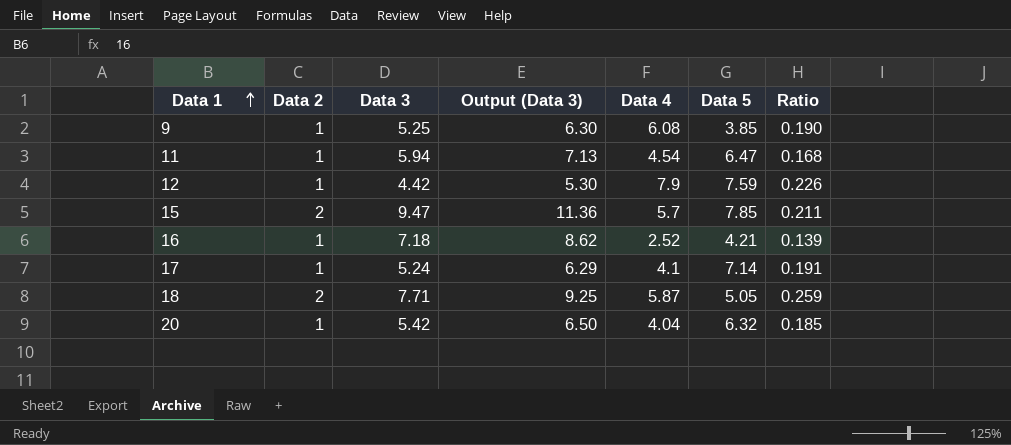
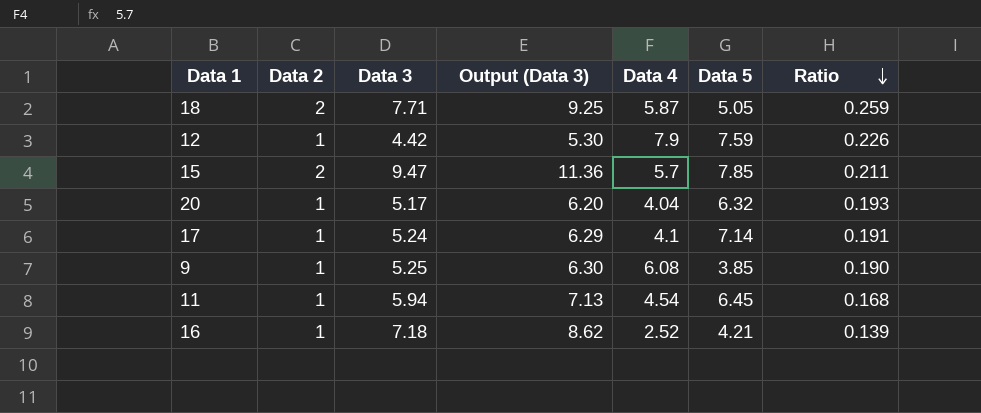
row order: Data 1 ascending -> Ratio descending
20 | Data 3: 5.42 -> 5.17
20 | Output (Data 3): 6.50 -> 6.20
20 | Ratio: 0.185 -> 0.193
11 | Data 5: 6.47 -> 6.45

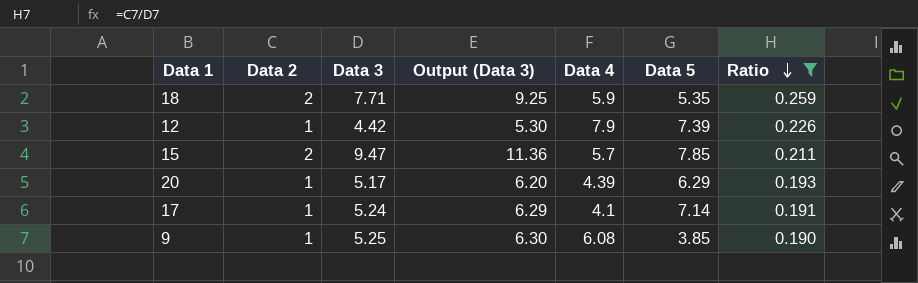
filter: none -> Ratio >= 0.190
18 | Data 4: 5.87 -> 5.9
18 | Data 5: 5.05 -> 5.35
12 | Data 5: 7.59 -> 7.39
20 | Data 4: 4.04 -> 4.39
20 | Data 5: 6.32 -> 6.29

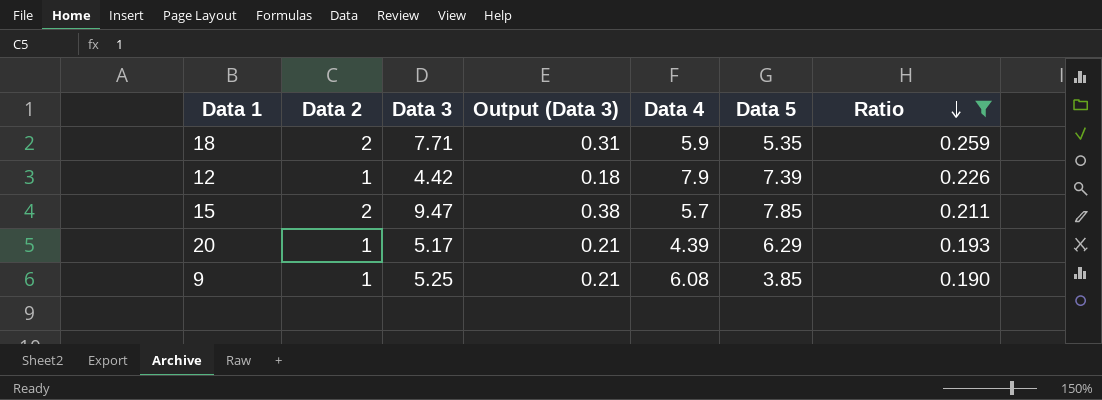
column Output (Data 3) | formula: [Data 3] * 1.2 -> [Data 3] * 0.04
row 17: 1 | 5.24 | 6.29 | 4.1 | 7.14 | 0.191 -> none

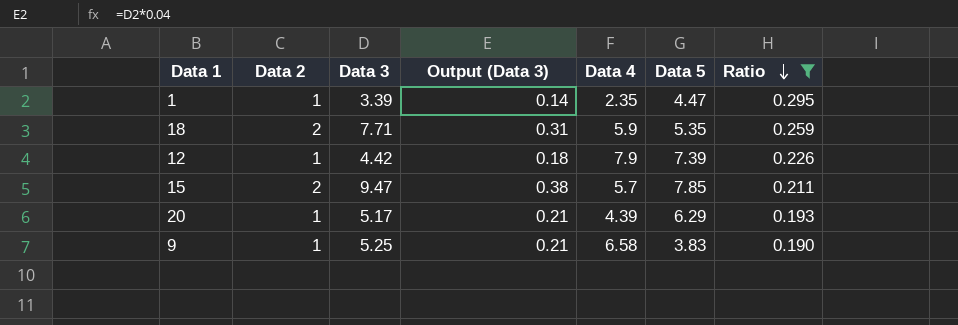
row 1: none -> 1 | 3.39 | 0.14 | 2.35 | 4.47 | 0.295
9 | Data 4: 6.08 -> 6.58
9 | Data 5: 3.85 -> 3.83

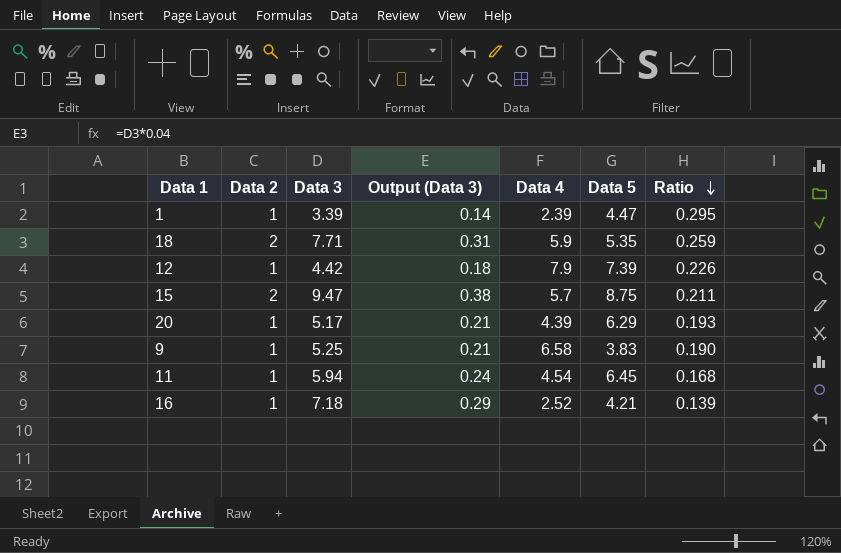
filter: Ratio >= 0.190 -> none
1 | Data 4: 2.35 -> 2.39
15 | Data 5: 7.85 -> 8.75

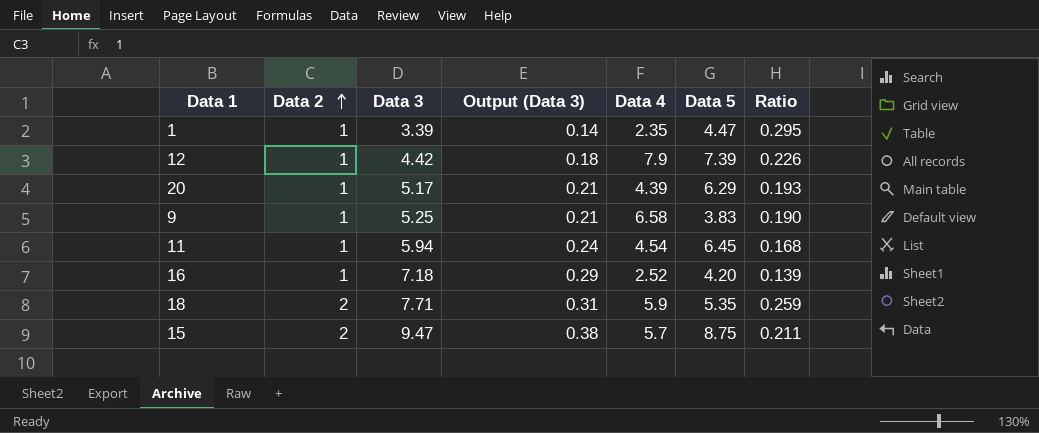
row order: Ratio descending -> Data 2 ascending
1 | Data 4: 2.39 -> 2.35
16 | Data 5: 4.21 -> 4.20

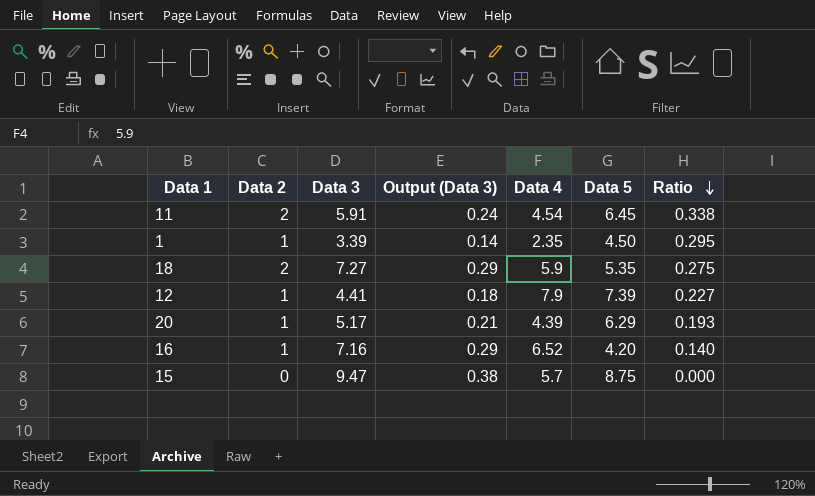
row order: Data 2 ascending -> Ratio descending
row 9: 1 | 5.25 | 0.21 | 6.58 | 3.83 | 0.190 -> none
11 | Data 2: 1 -> 2
11 | Data 3: 5.94 -> 5.91
11 | Ratio: 0.168 -> 0.338
1 | Data 5: 4.47 -> 4.50
18 | Data 3: 7.71 -> 7.27
18 | Output (Data 3): 0.31 -> 0.29
18 | Ratio: 0.259 -> 0.275
12 | Data 3: 4.42 -> 4.41
12 | Ratio: 0.226 -> 0.227
16 | Data 3: 7.18 -> 7.16
16 | Data 4: 2.52 -> 6.52
16 | Ratio: 0.139 -> 0.140
15 | Data 2: 2 -> 0
15 | Ratio: 0.211 -> 0.000

